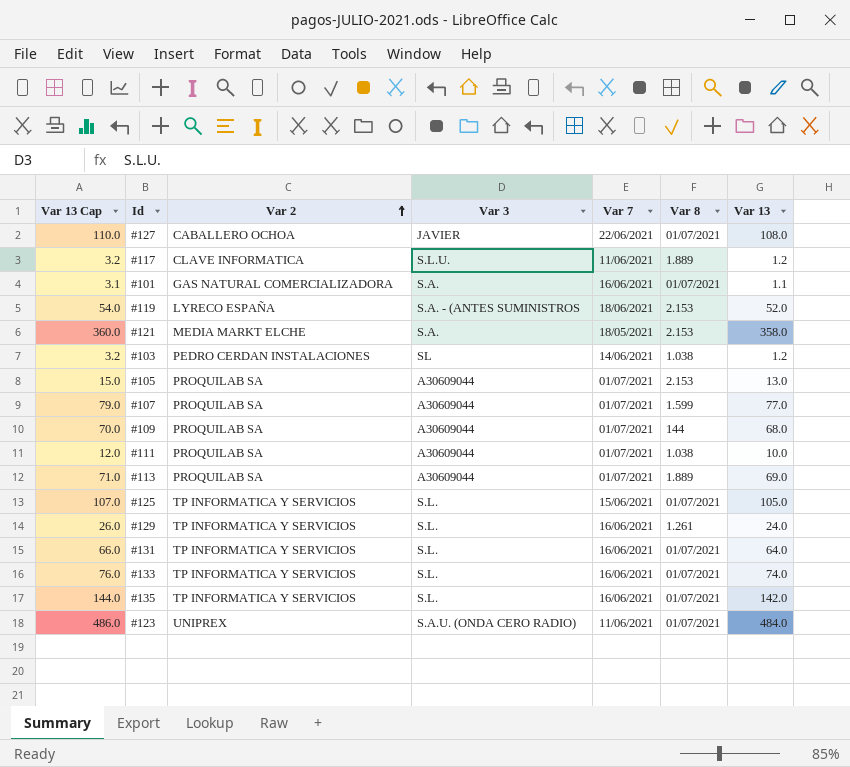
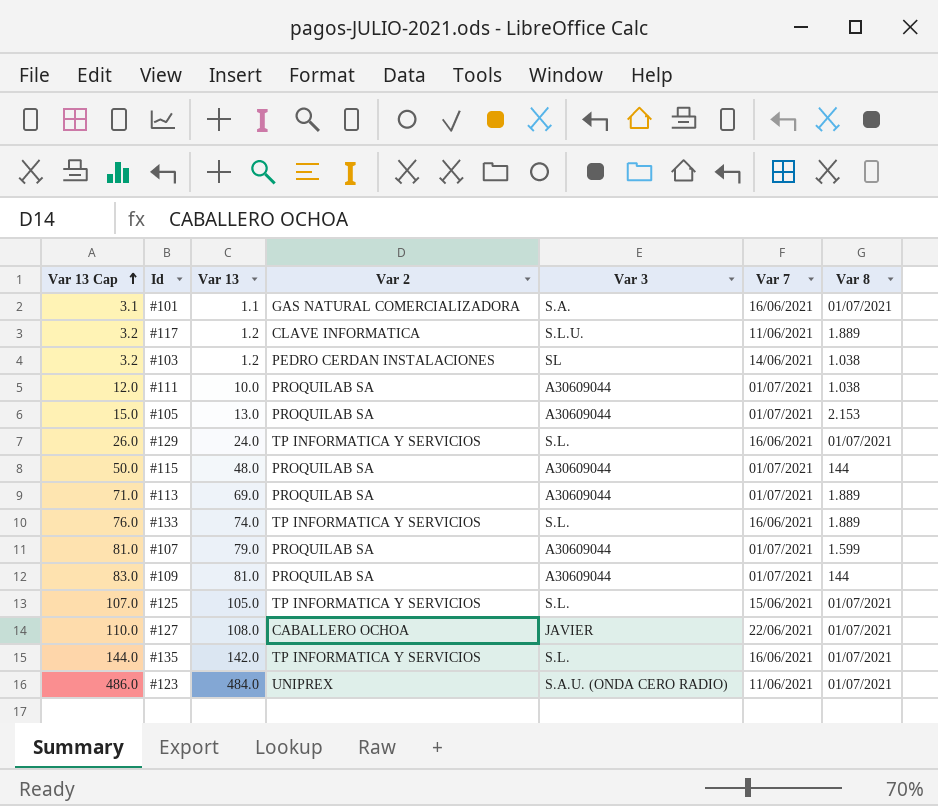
row order: Var 2 ascending -> Var 13 Cap ascending
column Var 13 | position: 7 -> 3
row #119: 54.0 | LYRECO ESPAÑA | S.A. - (ANTES SUMINISTROS | 18/06/2021 | 2.153 | 52.0 -> none
row #121: 360.0 | MEDIA MARKT ELCHE | S.A. | 18/05/2021 | 2.153 | 358.0 -> none
row #131: 66.0 | TP INFORMATICA Y SERVICIOS | S.L. | 16/06/2021 | 01/07/2021 | 64.0 -> none
#129 | Var 8: 1.261 -> 01/07/2021
row #115: none -> 50.0 | 48.0 | PROQUILAB SA | A30609044 | 01/07/2021 | 144
#133 | Var 8: 01/07/2021 -> 1.889
#107 | Var 13 Cap: 79.0 -> 81.0
#107 | Var 13: 77.0 -> 79.0
#109 | Var 13 Cap: 70.0 -> 83.0
#109 | Var 13: 68.0 -> 81.0

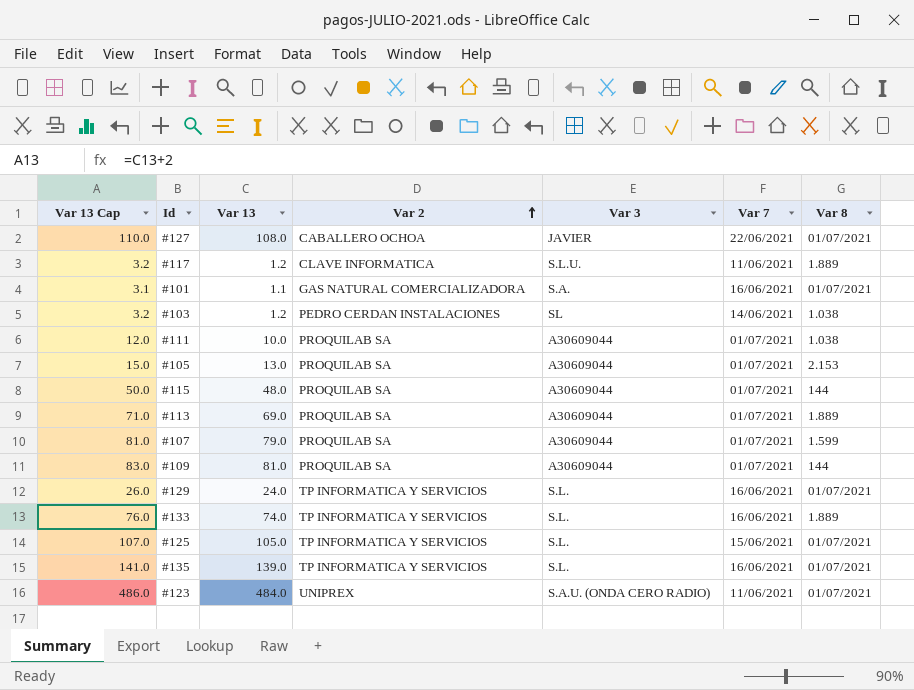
row order: Var 13 Cap ascending -> Var 2 ascending
#135 | Var 13 Cap: 144.0 -> 141.0
#135 | Var 13: 142.0 -> 139.0

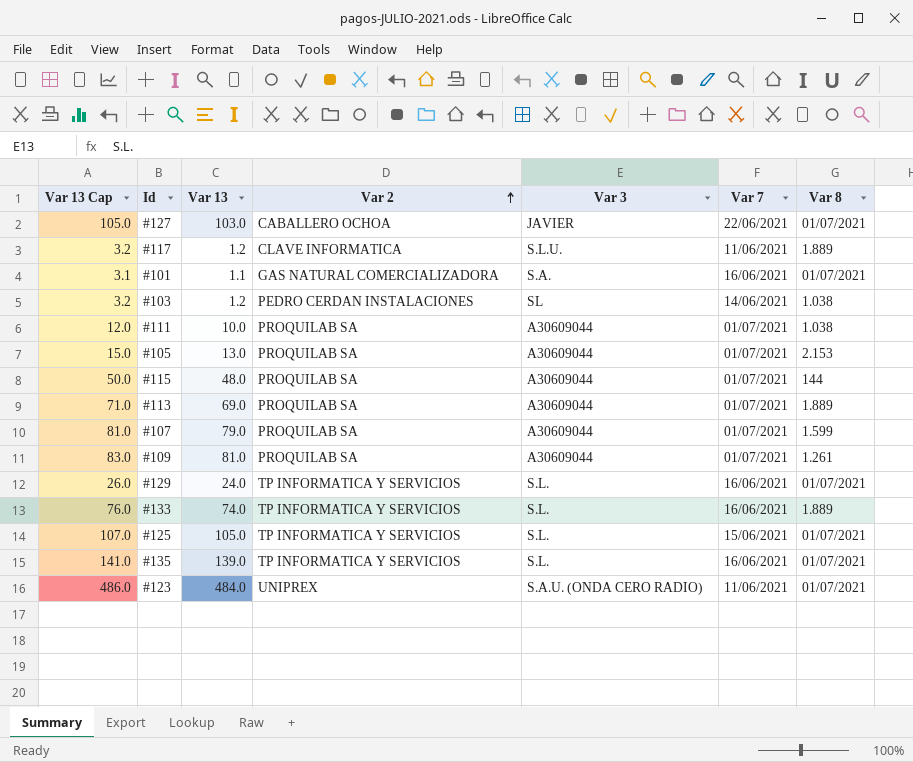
#127 | Var 13 Cap: 110.0 -> 105.0
#127 | Var 13: 108.0 -> 103.0
#109 | Var 8: 144 -> 1.261

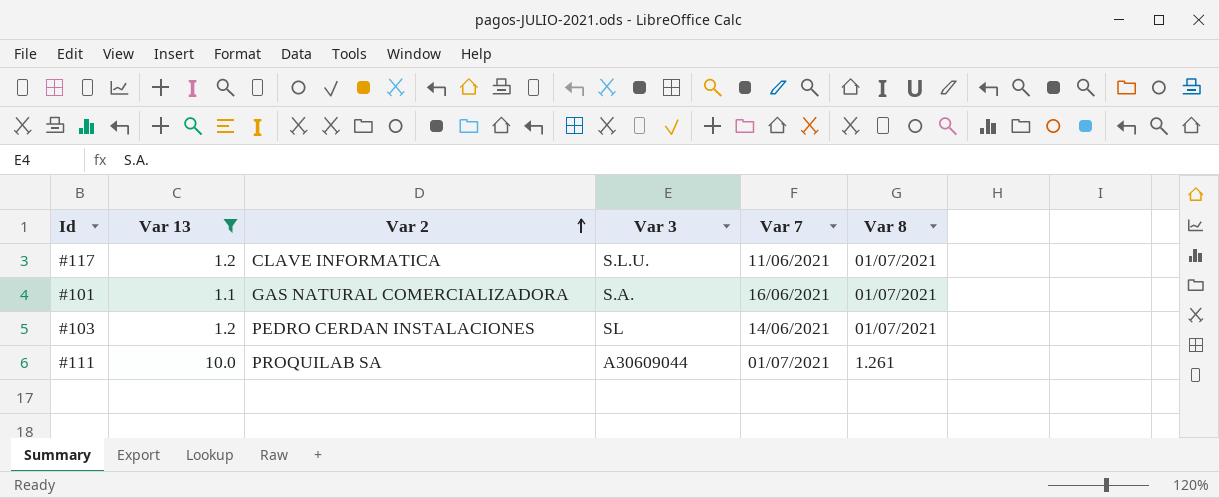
filter: none -> Var 13 <= 10.0
column Var 13 Cap | formula: [Var 13] + 2 -> none
#117 | Var 8: 1.889 -> 01/07/2021
#103 | Var 8: 1.038 -> 01/07/2021
#111 | Var 8: 1.038 -> 1.261

